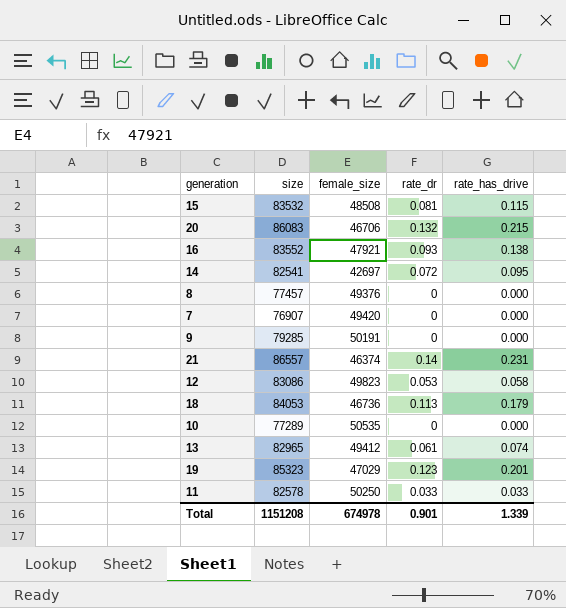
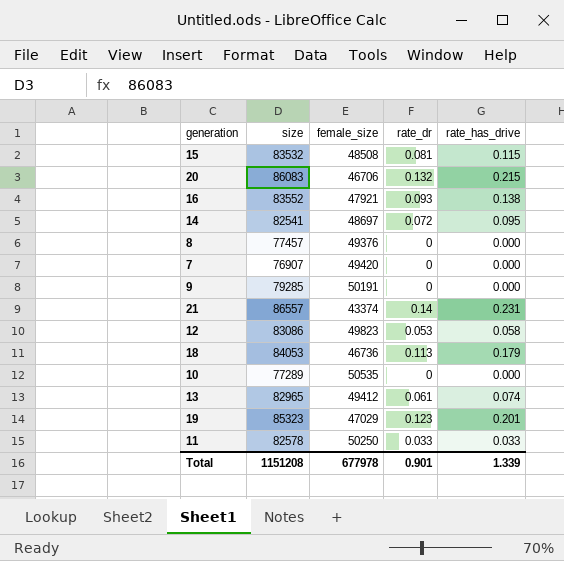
14 | female_size: 42697 -> 48697
21 | female_size: 46374 -> 43374
Total | female_size: 674978 -> 677978

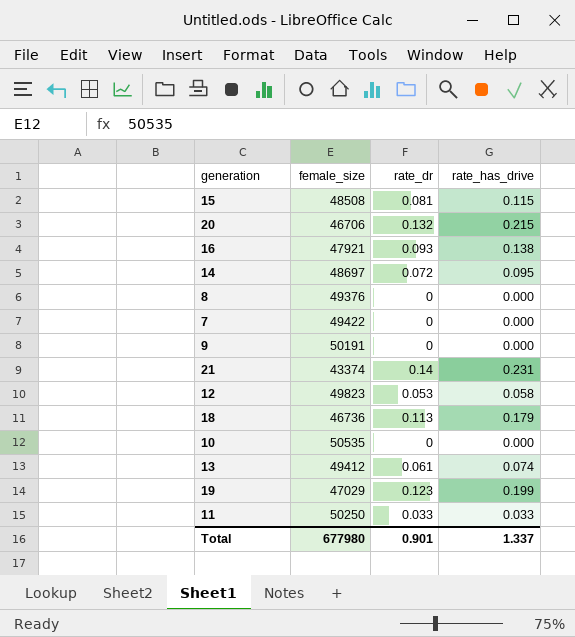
column size | position: 2 -> none
7 | female_size: 49420 -> 49422
19 | rate_has_drive: 0.201 -> 0.199
Total | female_size: 677978 -> 677980
Total | rate_has_drive: 1.339 -> 1.337

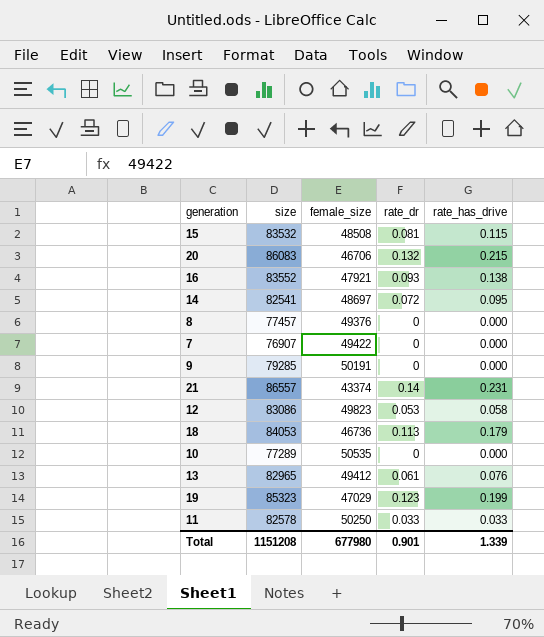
column size | position: none -> 2
13 | rate_has_drive: 0.074 -> 0.076
Total | rate_has_drive: 1.337 -> 1.339

